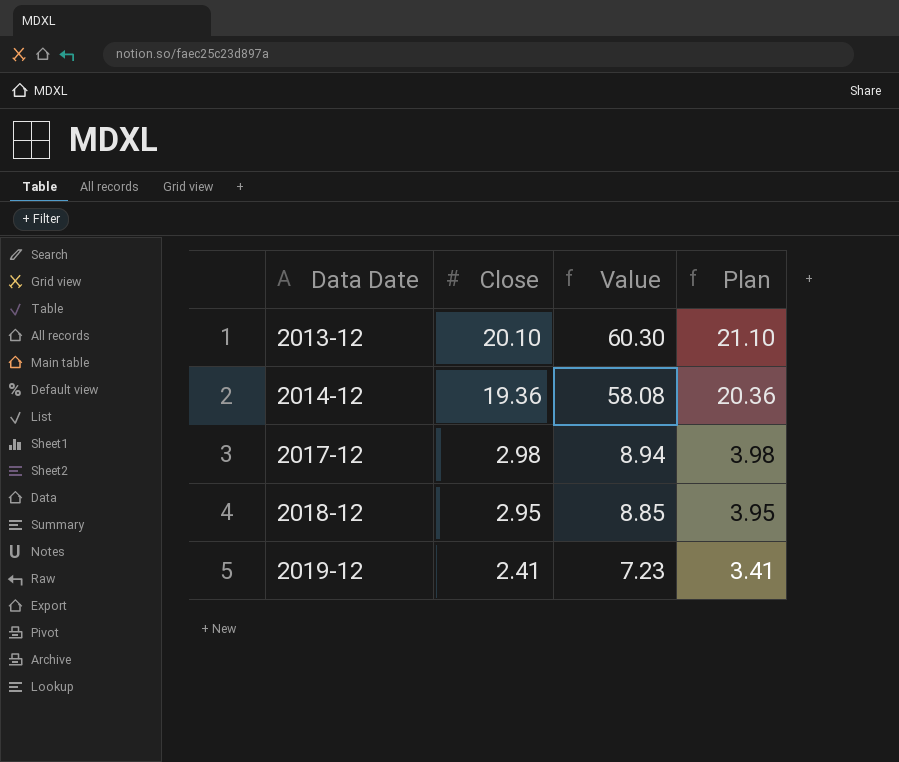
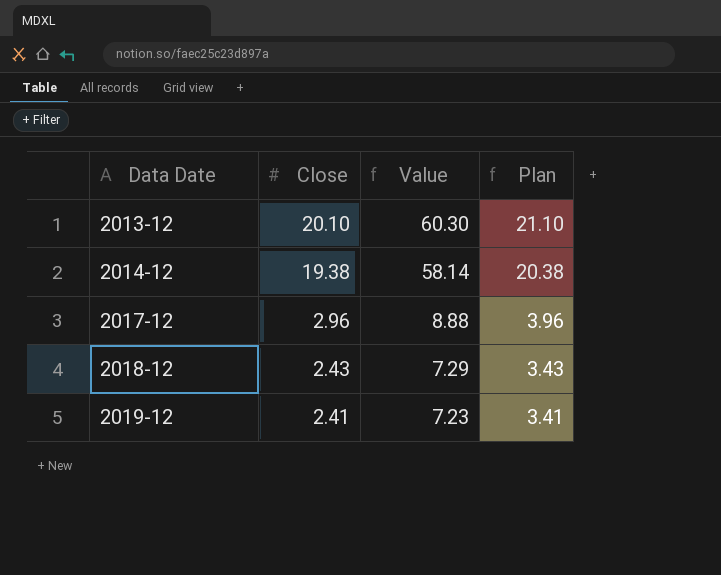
2014-12 | Close: 19.36 -> 19.38
2014-12 | Value: 58.08 -> 58.14
2014-12 | Plan: 20.36 -> 20.38
2017-12 | Close: 2.98 -> 2.96
2017-12 | Value: 8.94 -> 8.88
2017-12 | Plan: 3.98 -> 3.96
2018-12 | Close: 2.95 -> 2.43
2018-12 | Value: 8.85 -> 7.29
2018-12 | Plan: 3.95 -> 3.43

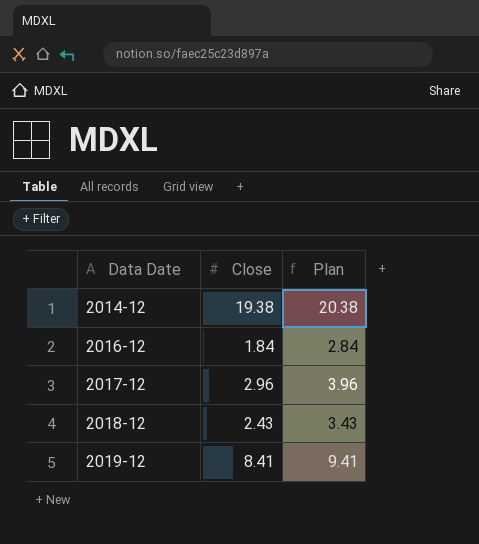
column Value | formula: [Close] * 3 -> none
row 2013-12: 20.10 | 60.30 | 21.10 -> none
row 2016-12: none -> 1.84 | 2.84
2019-12 | Close: 2.41 -> 8.41
2019-12 | Plan: 3.41 -> 9.41

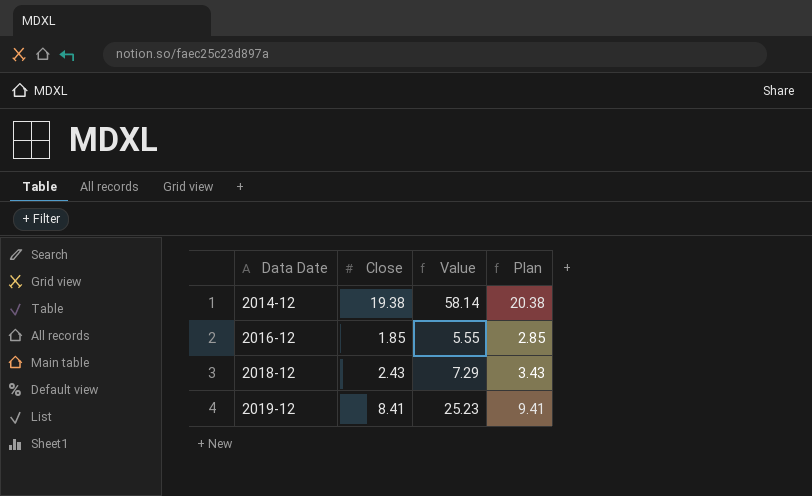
column Value | formula: none -> [Close] * 3
row 2017-12: 2.96 | 3.96 -> none
2016-12 | Close: 1.84 -> 1.85
2016-12 | Plan: 2.84 -> 2.85

